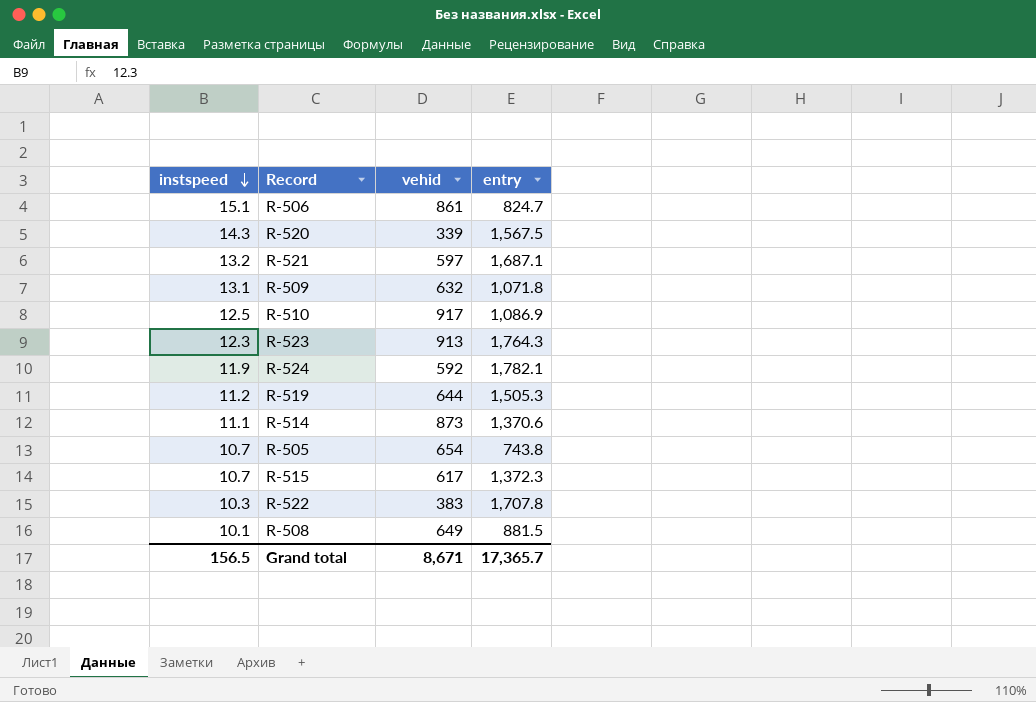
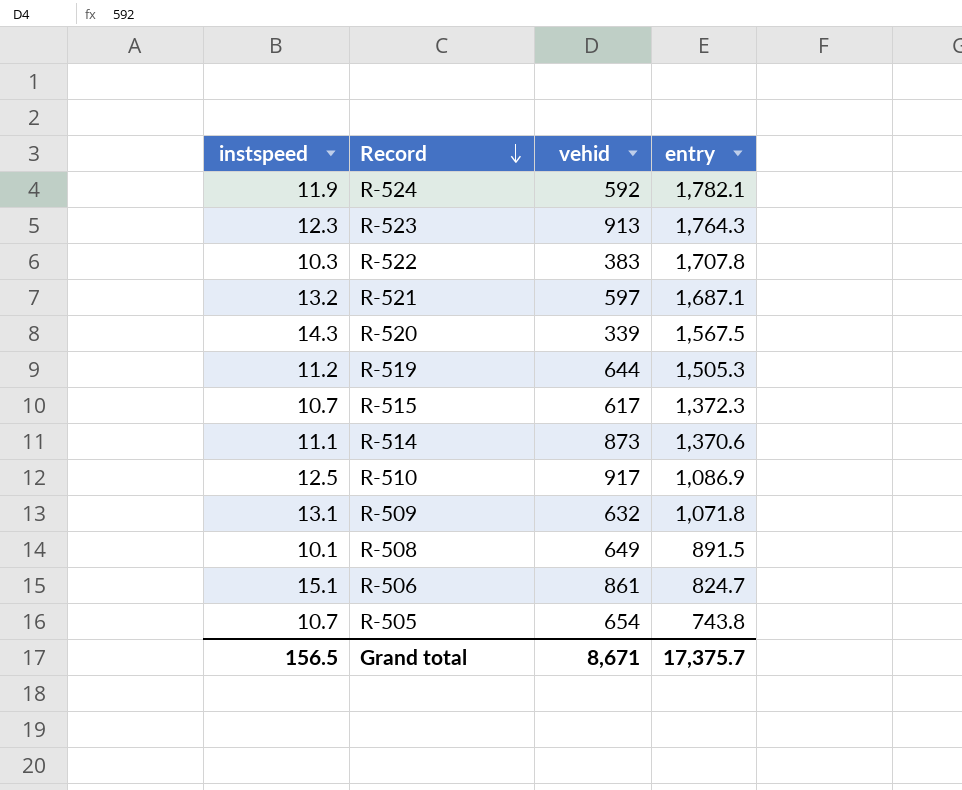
row order: instspeed descending -> Record descending
R-508 | entry: 881.5 -> 891.5
Grand total | entry: 17,365.7 -> 17,375.7

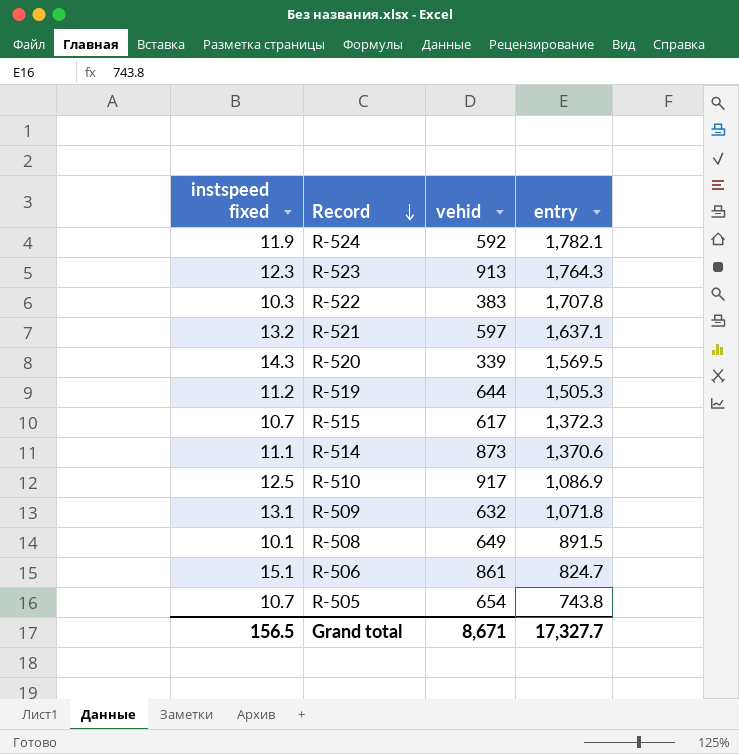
column name: instspeed -> instspeed fixed
R-521 | entry: 1,687.1 -> 1,637.1
R-520 | entry: 1,567.5 -> 1,569.5
Grand total | entry: 17,375.7 -> 17,327.7

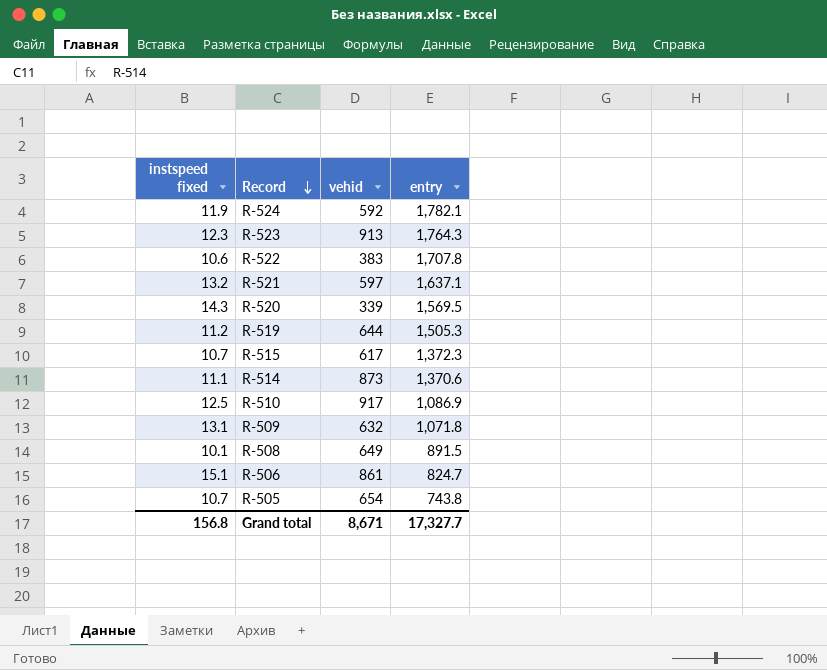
R-522 | instspeed fixed: 10.3 -> 10.6
Grand total | instspeed fixed: 156.5 -> 156.8

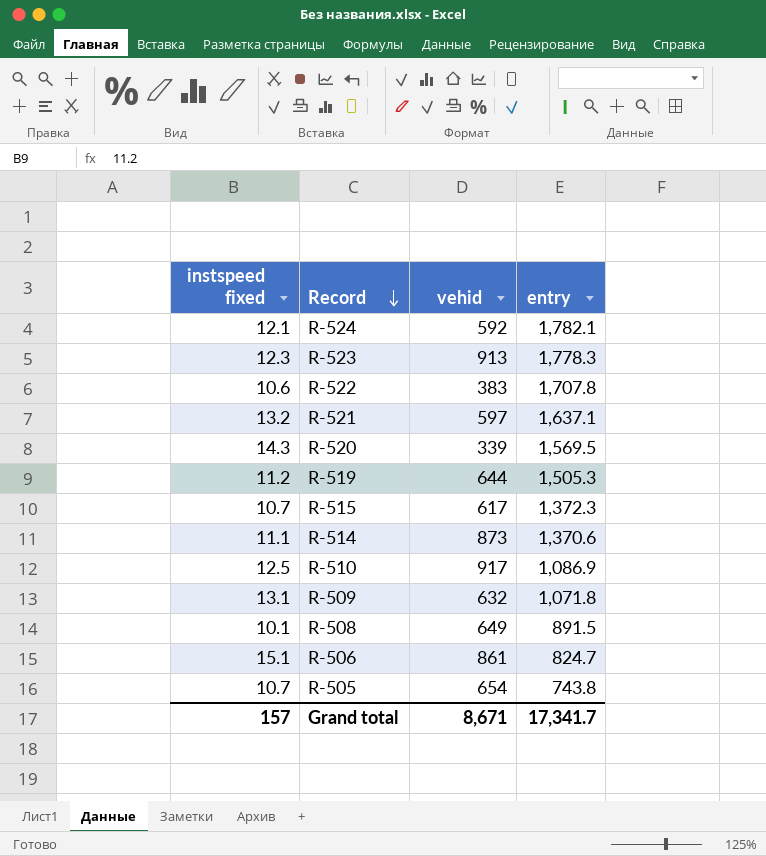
R-524 | instspeed fixed: 11.9 -> 12.1
R-523 | entry: 1,764.3 -> 1,778.3
Grand total | instspeed fixed: 156.8 -> 157
Grand total | entry: 17,327.7 -> 17,341.7

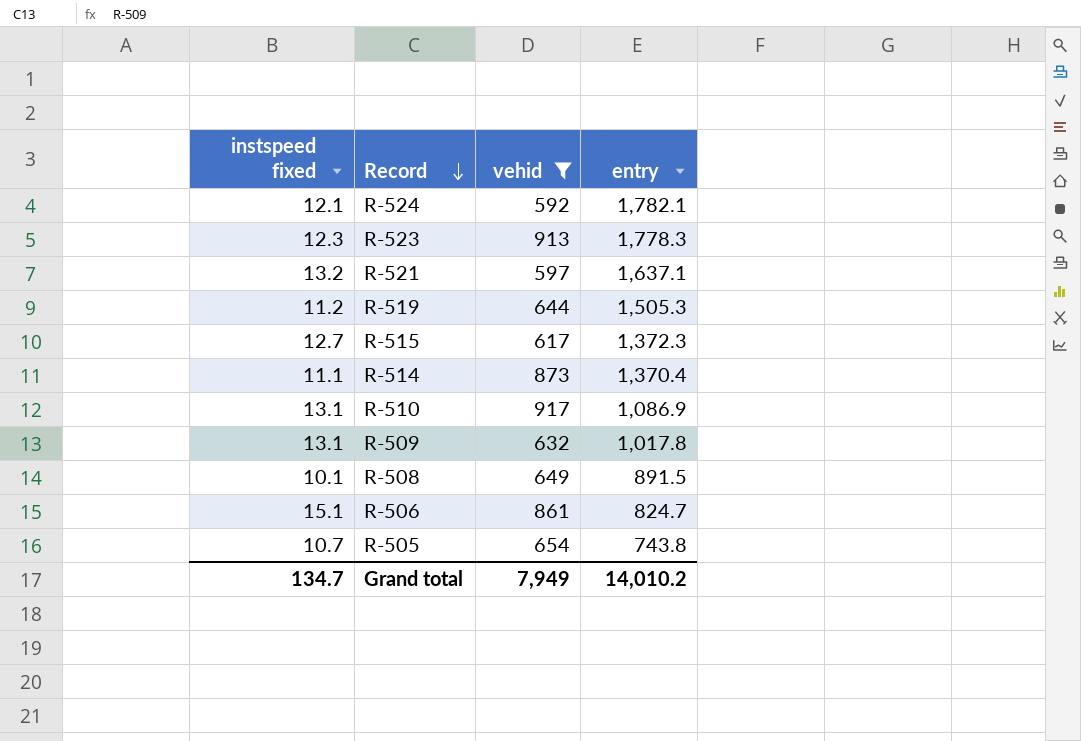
filter: none -> vehid >= 592
R-515 | instspeed fixed: 10.7 -> 12.7
R-514 | entry: 1,370.6 -> 1,370.4
R-510 | instspeed fixed: 12.5 -> 13.1
R-509 | entry: 1,071.8 -> 1,017.8
Grand total | instspeed fixed: 157 -> 134.7
Grand total | vehid: 8,671 -> 7,949
Grand total | entry: 17,341.7 -> 14,010.2

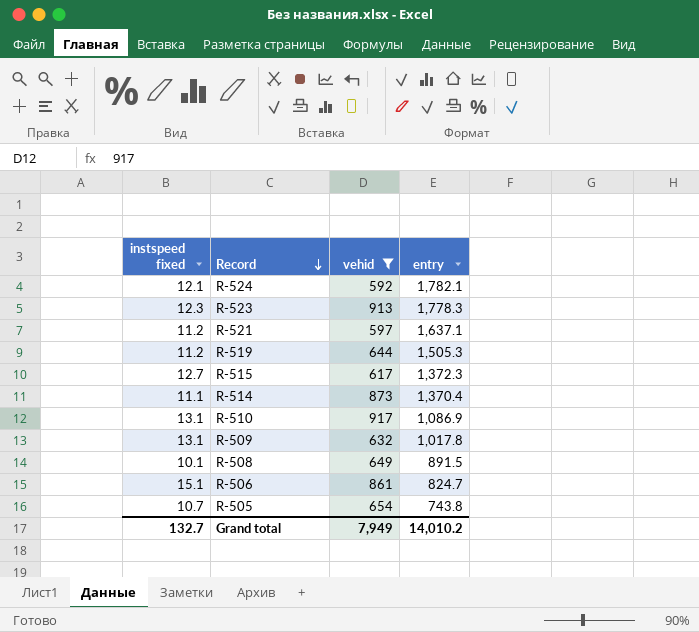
R-521 | instspeed fixed: 13.2 -> 11.2
Grand total | instspeed fixed: 134.7 -> 132.7

